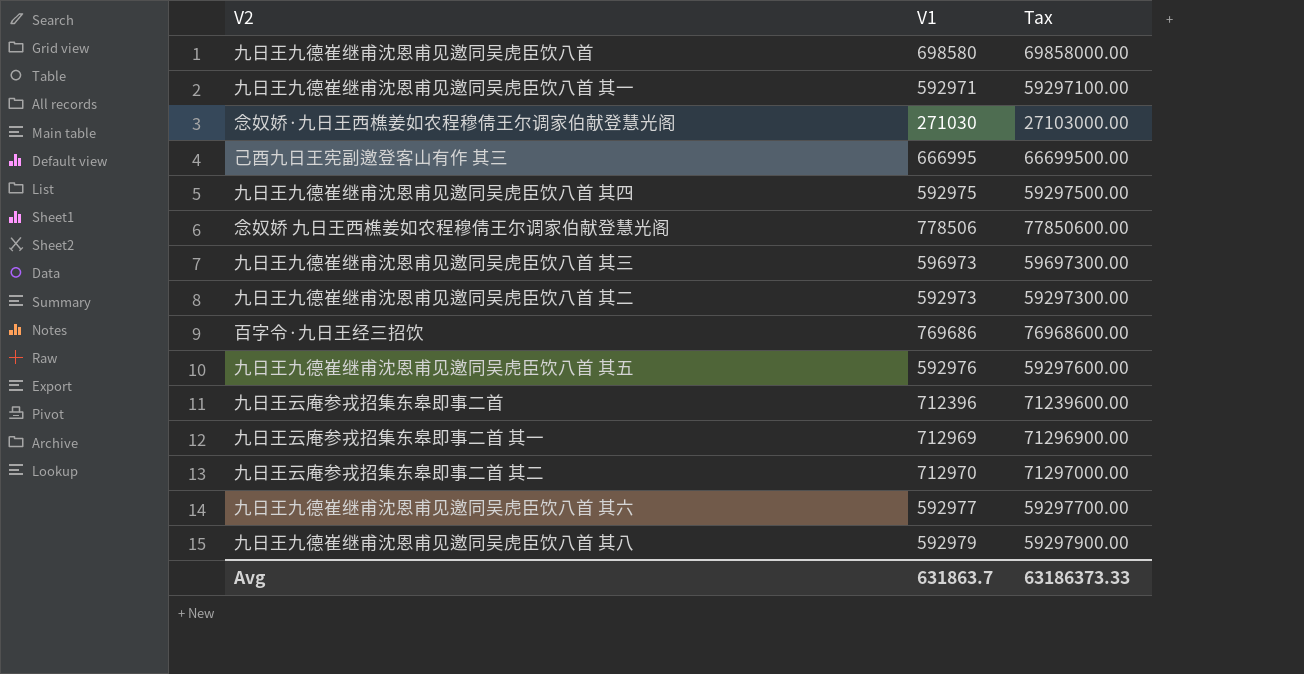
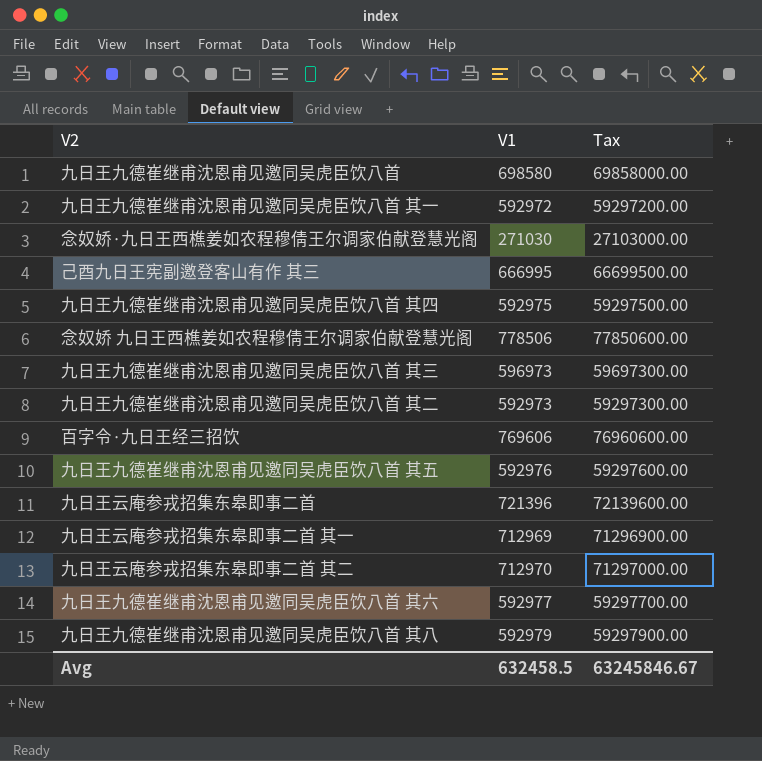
九日王九德崔继甫沈恩甫见邀同吴虎臣饮八首 其一 | V1: 592971 -> 592972
九日王九德崔继甫沈恩甫见邀同吴虎臣饮八首 其一 | Tax: 59297100.00 -> 59297200.00
百字令·九日王经三招饮 | V1: 769686 -> 769606
百字令·九日王经三招饮 | Tax: 76968600.00 -> 76960600.00
九日王云庵参戎招集东皋即事二首 | V1: 712396 -> 721396
九日王云庵参戎招集东皋即事二首 | Tax: 71239600.00 -> 72139600.00
Avg | V1: 631863.7 -> 632458.5
Avg | Tax: 63186373.33 -> 63245846.67

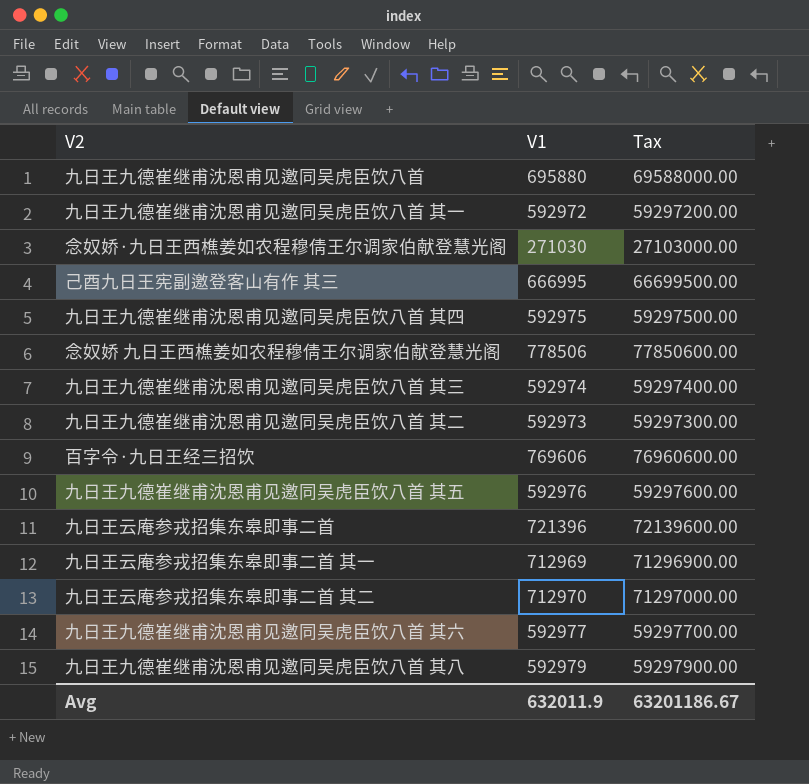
九日王九德崔继甫沈恩甫见邀同吴虎臣饮八首 | V1: 698580 -> 695880
九日王九德崔继甫沈恩甫见邀同吴虎臣饮八首 | Tax: 69858000.00 -> 69588000.00
九日王九德崔继甫沈恩甫见邀同吴虎臣饮八首 其三 | V1: 596973 -> 592974
九日王九德崔继甫沈恩甫见邀同吴虎臣饮八首 其三 | Tax: 59697300.00 -> 59297400.00
Avg | V1: 632458.5 -> 632011.9
Avg | Tax: 63245846.67 -> 63201186.67

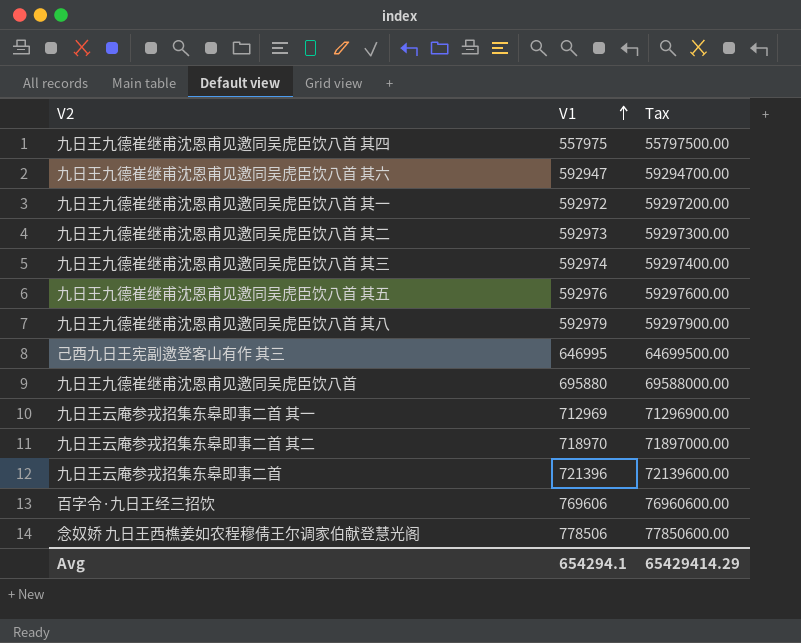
row order: none -> V1 ascending
row 念奴娇·九日王西樵姜如农程穆倩王尔调家伯献登慧光阁: 271030 | 27103000.00 -> none
九日王九德崔继甫沈恩甫见邀同吴虎臣饮八首 其四 | V1: 592975 -> 557975
九日王九德崔继甫沈恩甫见邀同吴虎臣饮八首 其四 | Tax: 59297500.00 -> 55797500.00
九日王九德崔继甫沈恩甫见邀同吴虎臣饮八首 其六 | V1: 592977 -> 592947
九日王九德崔继甫沈恩甫见邀同吴虎臣饮八首 其六 | Tax: 59297700.00 -> 59294700.00
己酉九日王宪副邀登客山有作 其三 | V1: 666995 -> 646995
己酉九日王宪副邀登客山有作 其三 | Tax: 66699500.00 -> 64699500.00
九日王云庵参戎招集东皋即事二首 其二 | V1: 712970 -> 718970
九日王云庵参戎招集东皋即事二首 其二 | Tax: 71297000.00 -> 71897000.00
Avg | V1: 632011.9 -> 654294.1
Avg | Tax: 63201186.67 -> 65429414.29

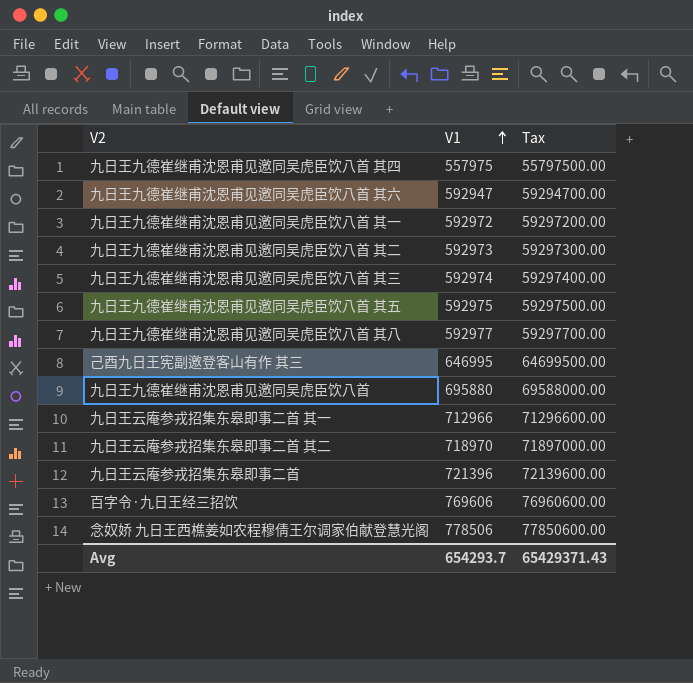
九日王九德崔继甫沈恩甫见邀同吴虎臣饮八首 其五 | V1: 592976 -> 592975
九日王九德崔继甫沈恩甫见邀同吴虎臣饮八首 其五 | Tax: 59297600.00 -> 59297500.00
九日王九德崔继甫沈恩甫见邀同吴虎臣饮八首 其八 | V1: 592979 -> 592977
九日王九德崔继甫沈恩甫见邀同吴虎臣饮八首 其八 | Tax: 59297900.00 -> 59297700.00
九日王云庵参戎招集东皋即事二首 其一 | V1: 712969 -> 712966
九日王云庵参戎招集东皋即事二首 其一 | Tax: 71296900.00 -> 71296600.00
Avg | V1: 654294.1 -> 654293.7
Avg | Tax: 65429414.29 -> 65429371.43

